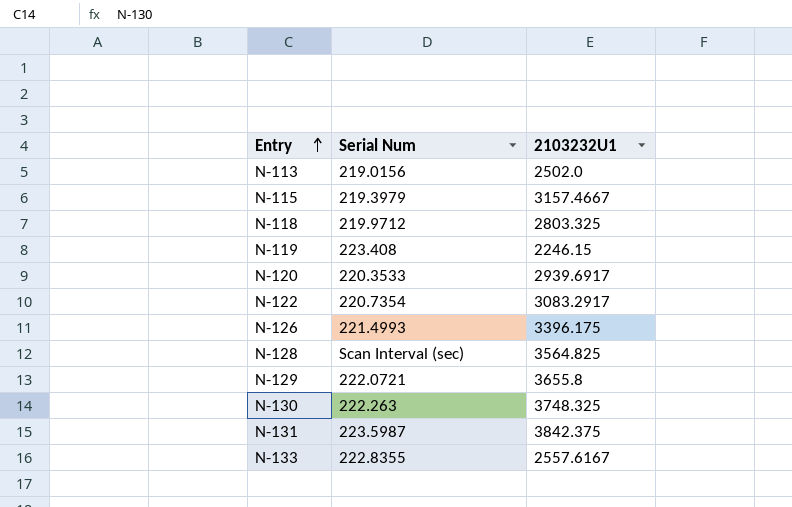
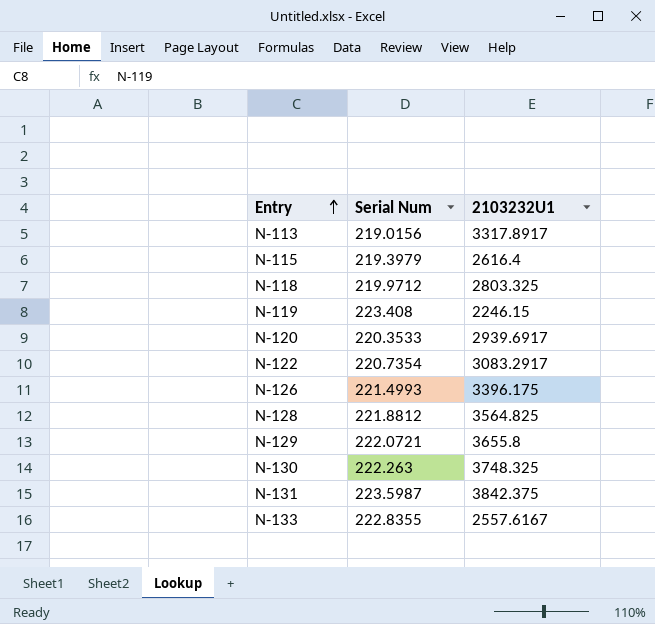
N-113 | 2103232U1: 2502.0 -> 3317.8917
N-115 | 2103232U1: 3157.4667 -> 2616.4
N-128 | Serial Num: Scan Interval (sec) -> 221.8812

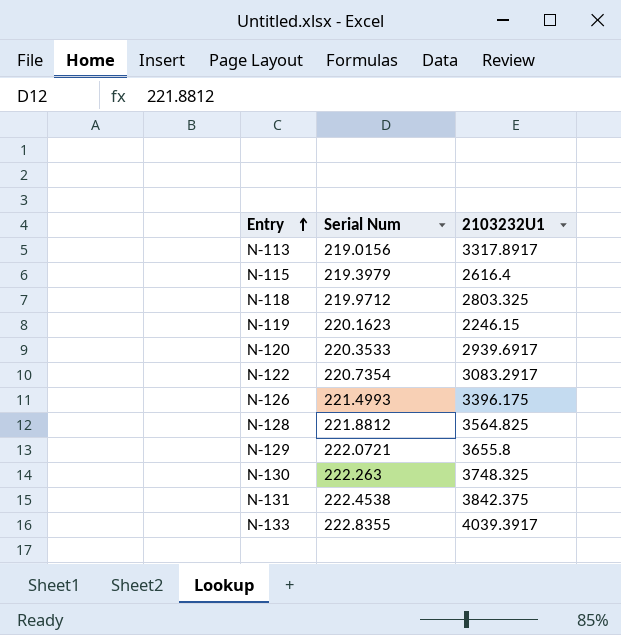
N-119 | Serial Num: 223.408 -> 220.1623
N-131 | Serial Num: 223.5987 -> 222.4538
N-133 | 2103232U1: 2557.6167 -> 4039.3917

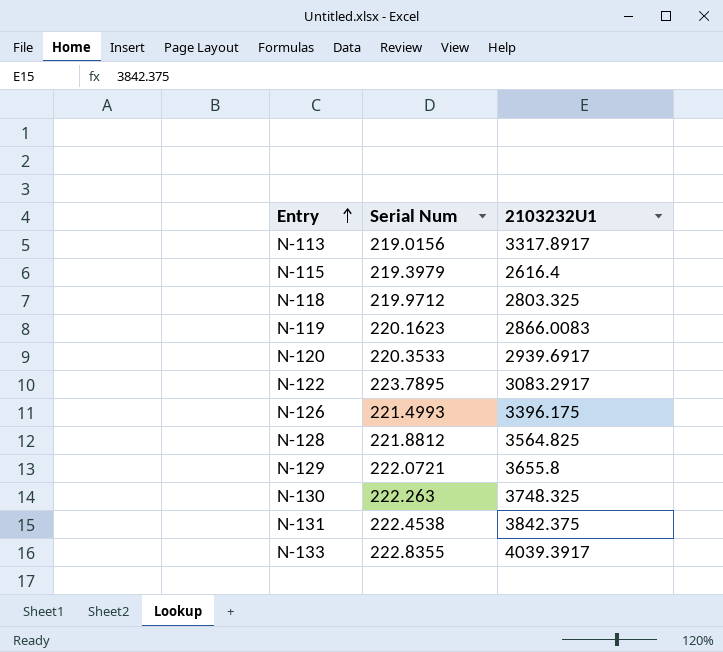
N-119 | 2103232U1: 2246.15 -> 2866.0083
N-122 | Serial Num: 220.7354 -> 223.7895

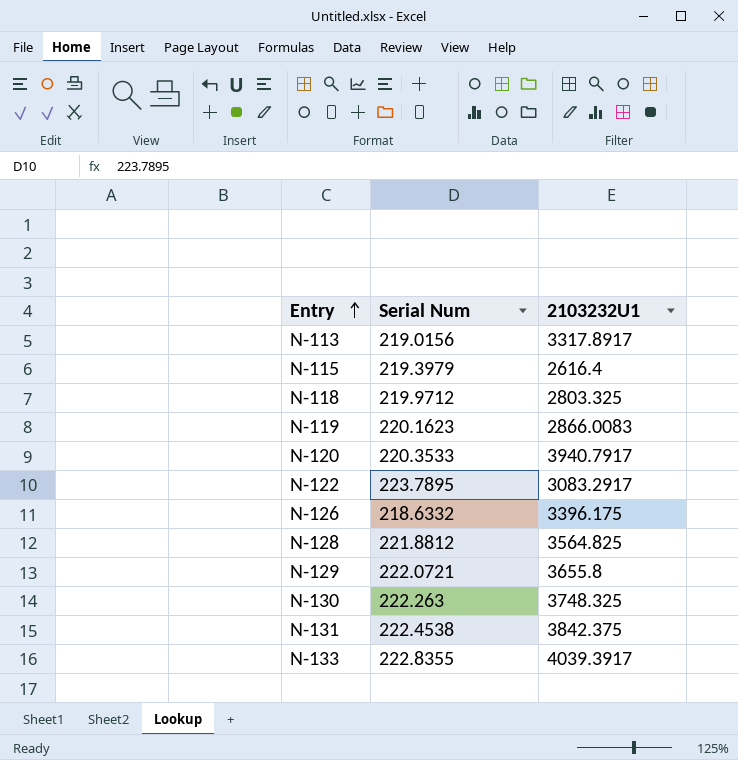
N-120 | 2103232U1: 2939.6917 -> 3940.7917
N-126 | Serial Num: 221.4993 -> 218.6332

